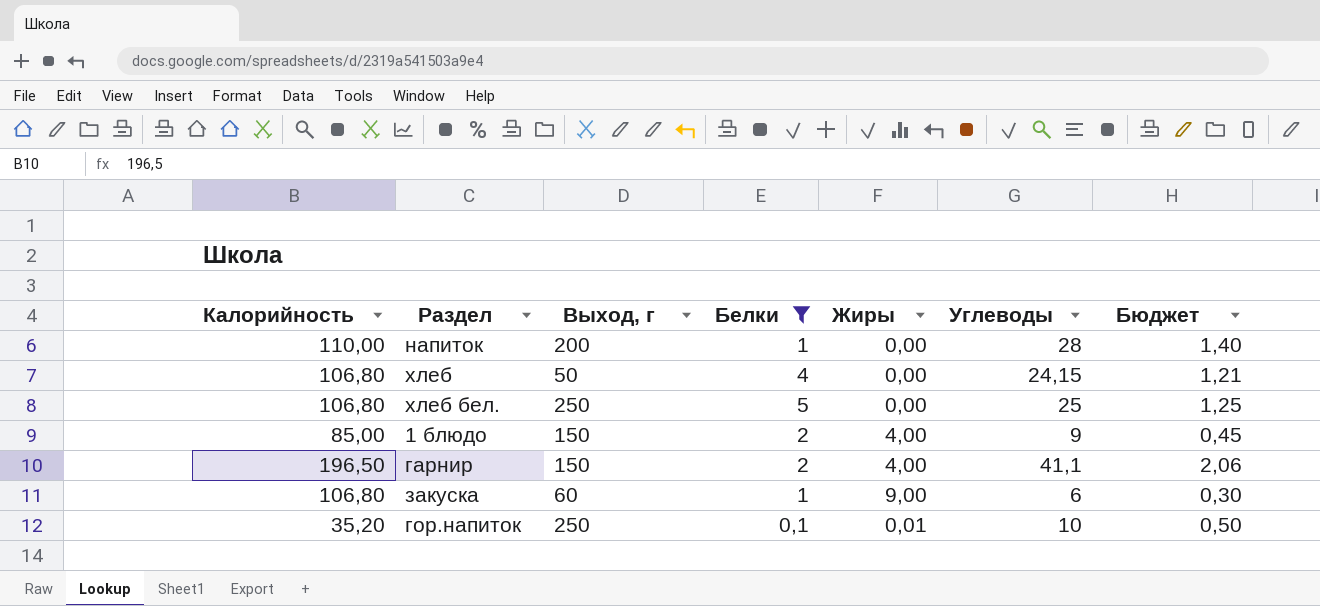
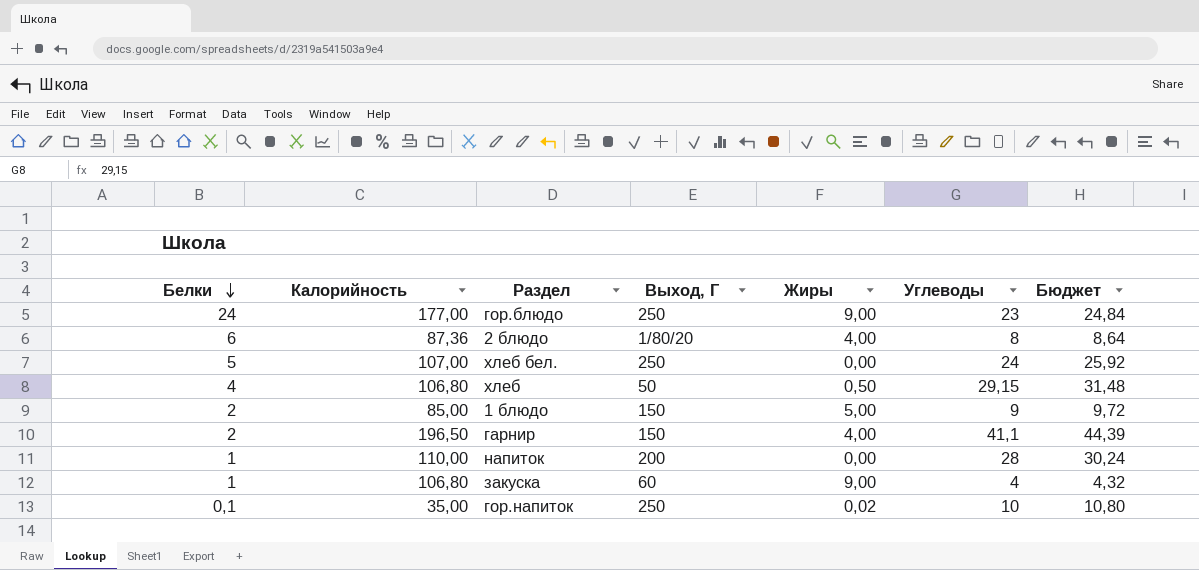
filter: Белки <= 5 -> none
row order: none -> Белки descending
column Белки | position: 4 -> 1
column name: Выход, г -> Выход, Г
column Бюджет | formula: [Углеводы] * 0,05 -> [Углеводы] * 1,08
хлеб бел. | Калорийность: 106,80 -> 107,00
хлеб бел. | Углеводы: 25 -> 24
хлеб | Жиры: 0,00 -> 0,50
хлеб | Углеводы: 24,15 -> 29,15
1 блюдо | Жиры: 4,00 -> 5,00
закуска | Углеводы: 6 -> 4
гор.напиток | Калорийность: 35,20 -> 35,00
гор.напиток | Жиры: 0,01 -> 0,02

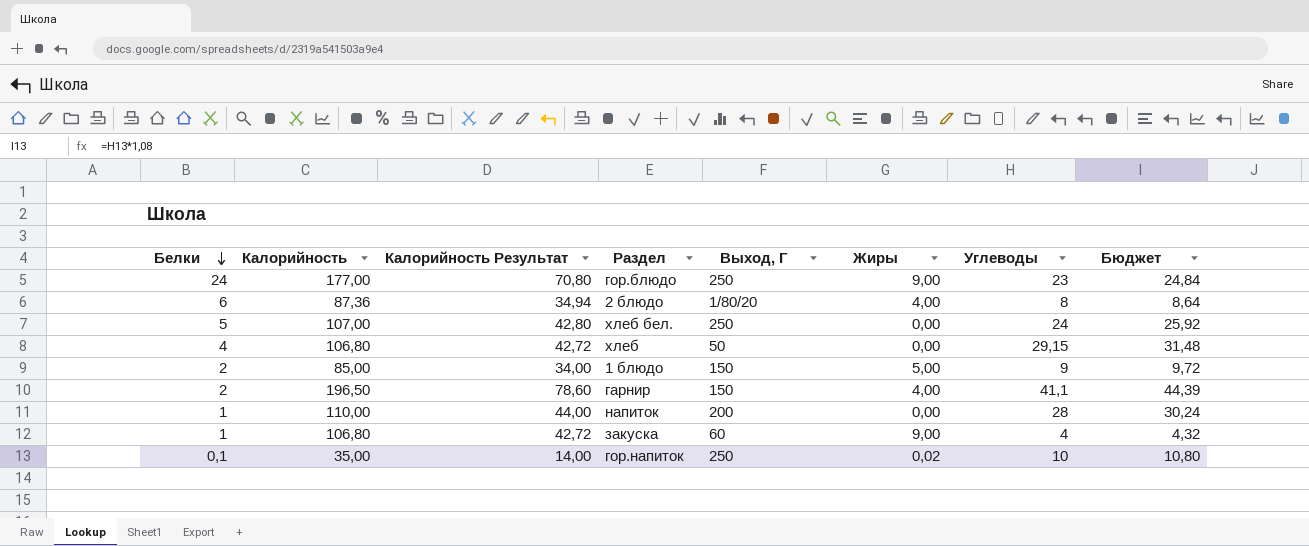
column Калорийность Результат | formula: none -> [Калорийность] * 0,4
хлеб | Жиры: 0,50 -> 0,00

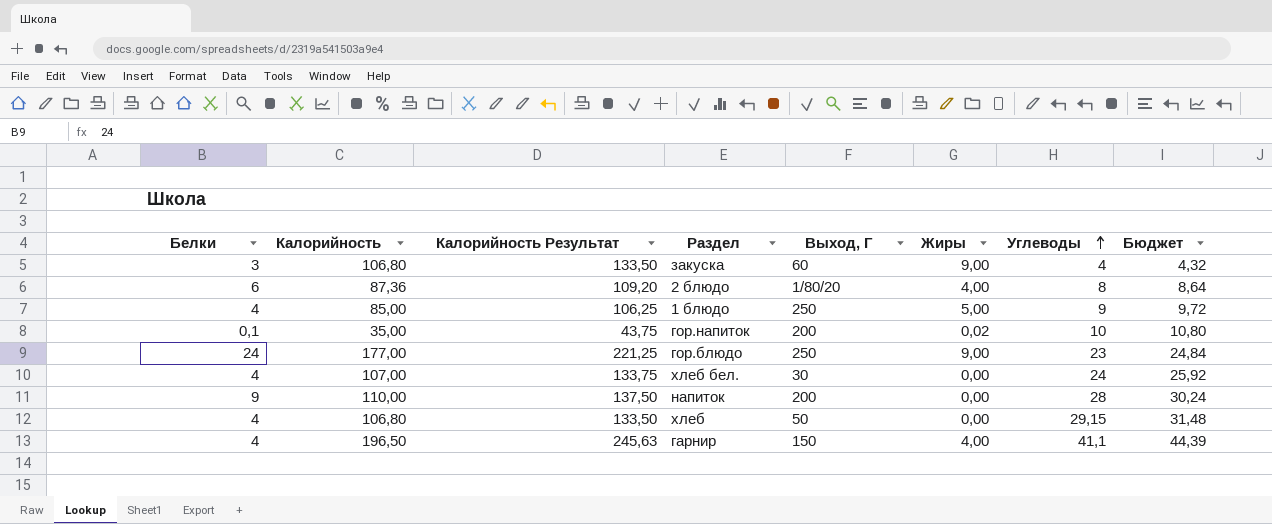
row order: Белки descending -> Углеводы ascending
column Калорийность Результат | formula: [Калорийность] * 0,4 -> [Калорийность] * 1,25
закуска | Белки: 1 -> 3
1 блюдо | Белки: 2 -> 4
1 блюдо | Выход, Г: 150 -> 250
гор.напиток | Выход, Г: 250 -> 200
хлеб бел. | Белки: 5 -> 4
хлеб бел. | Выход, Г: 250 -> 30
напиток | Белки: 1 -> 9
гарнир | Белки: 2 -> 4

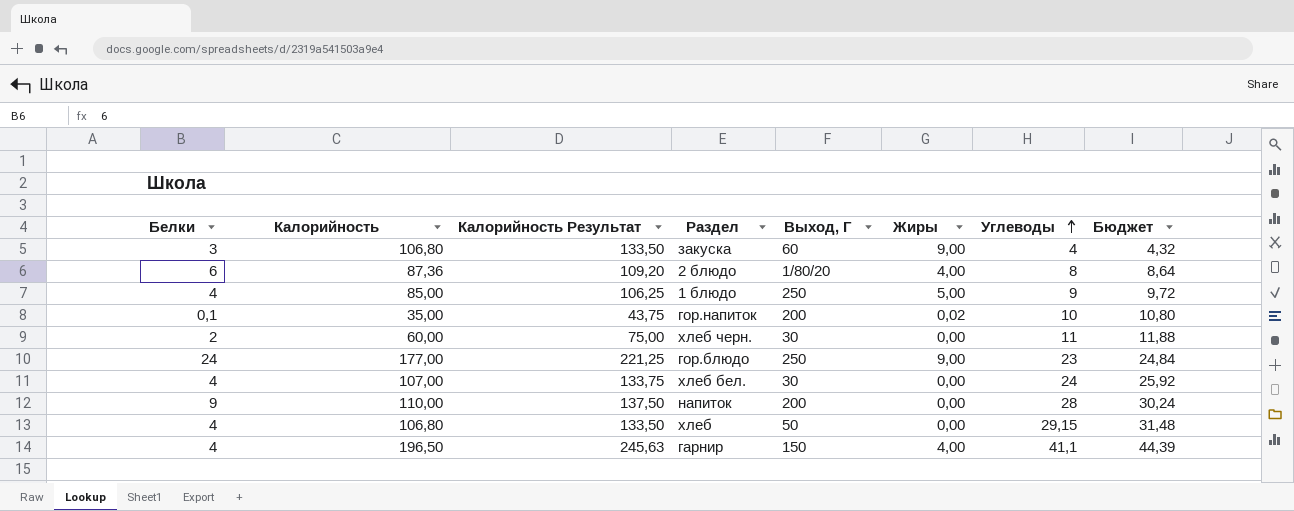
row хлеб черн.: none -> 2 | 60,00 | 75,00 | 30 | 0,00 | 11 | 11,88

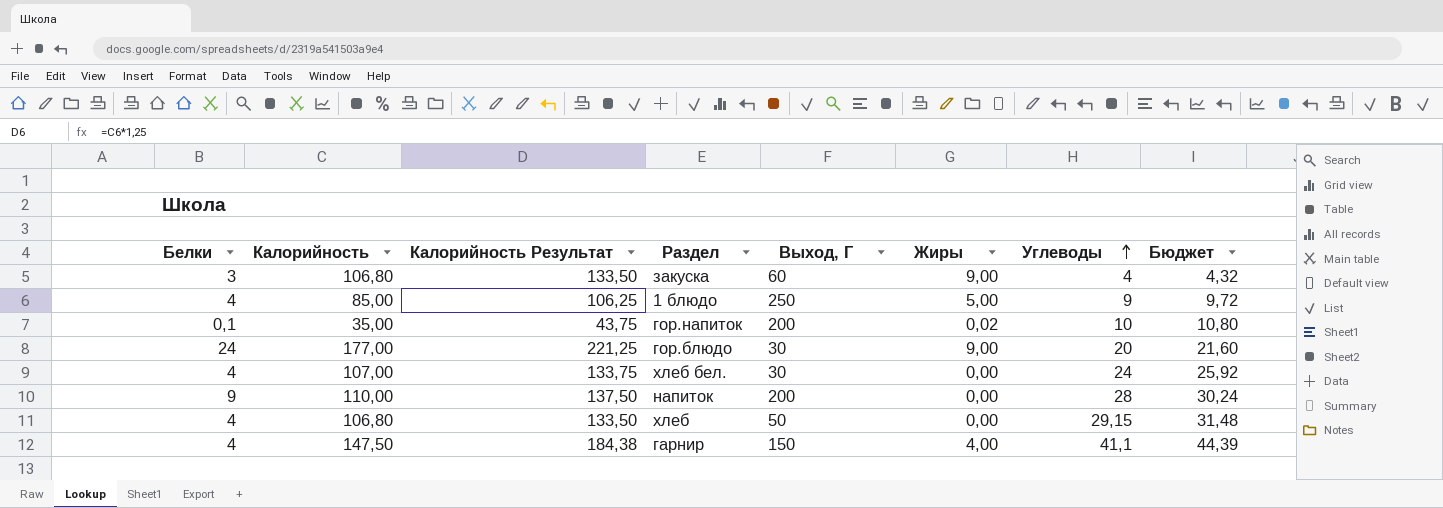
row 2 блюдо: 6 | 87,36 | 109,20 | 1/80/20 | 4,00 | 8 | 8,64 -> none
row хлеб черн.: 2 | 60,00 | 75,00 | 30 | 0,00 | 11 | 11,88 -> none
гор.блюдо | Выход, Г: 250 -> 30
гор.блюдо | Углеводы: 23 -> 20
гор.блюдо | Бюджет: 24,84 -> 21,60
гарнир | Калорийность: 196,50 -> 147,50
гарнир | Калорийность Результат: 245,63 -> 184,38

